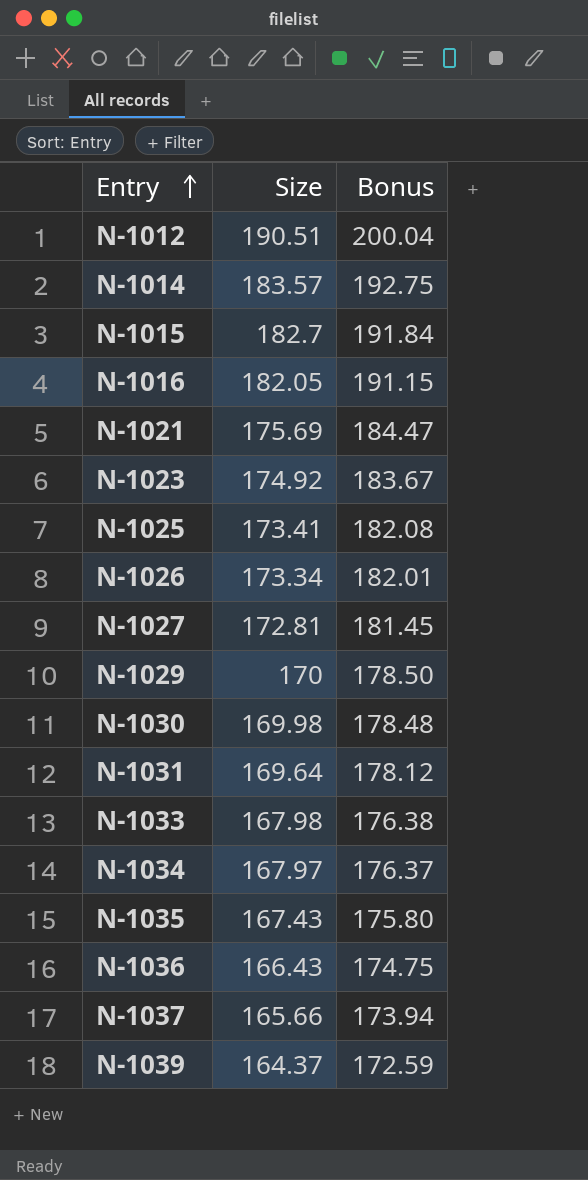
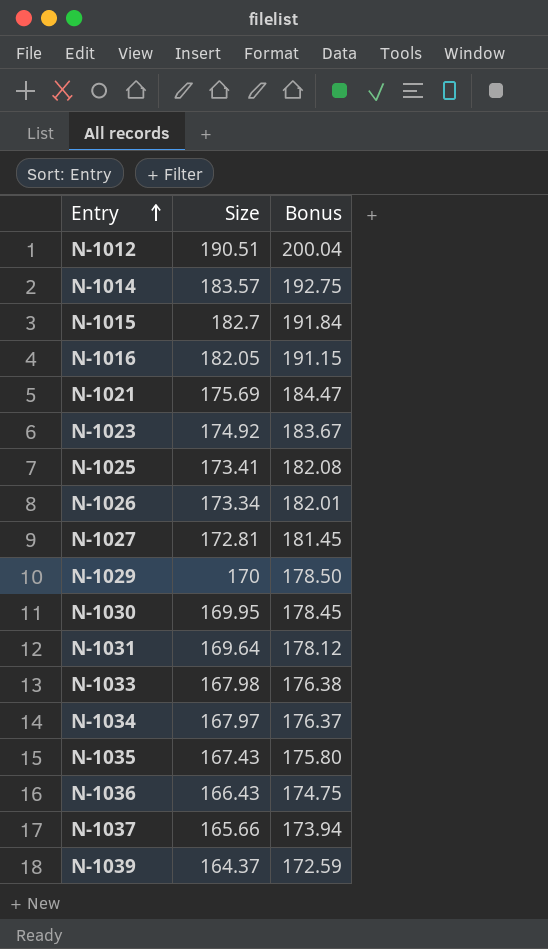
N-1030 | Size: 169.98 -> 169.95
N-1030 | Bonus: 178.48 -> 178.45

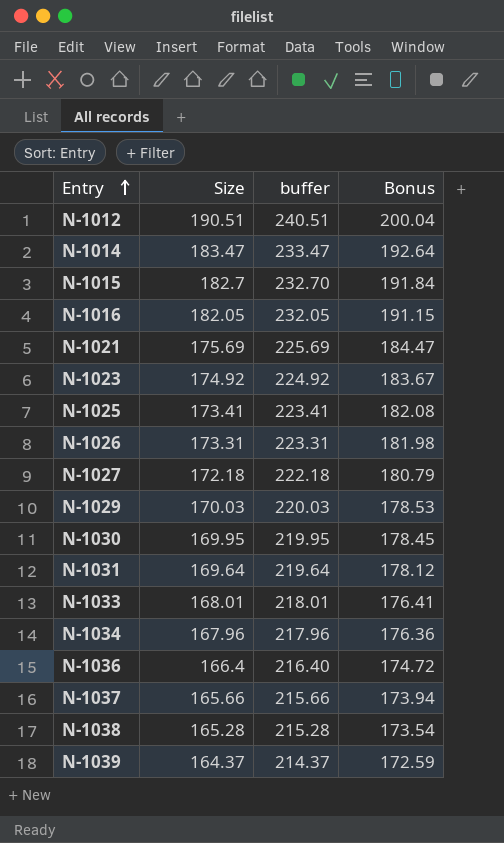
column buffer | formula: none -> [Size] + 50
row N-1035: 167.43 | 175.80 -> none
N-1014 | Size: 183.57 -> 183.47
N-1014 | Bonus: 192.75 -> 192.64
N-1026 | Size: 173.34 -> 173.31
N-1026 | Bonus: 182.01 -> 181.98
N-1027 | Size: 172.81 -> 172.18
N-1027 | Bonus: 181.45 -> 180.79
N-1029 | Size: 170 -> 170.03
N-1029 | Bonus: 178.50 -> 178.53
N-1033 | Size: 167.98 -> 168.01
N-1033 | Bonus: 176.38 -> 176.41
N-1034 | Size: 167.97 -> 167.96
N-1034 | Bonus: 176.37 -> 176.36
N-1036 | Size: 166.43 -> 166.4
N-1036 | Bonus: 174.75 -> 174.72
row N-1038: none -> 165.28 | 215.28 | 173.54

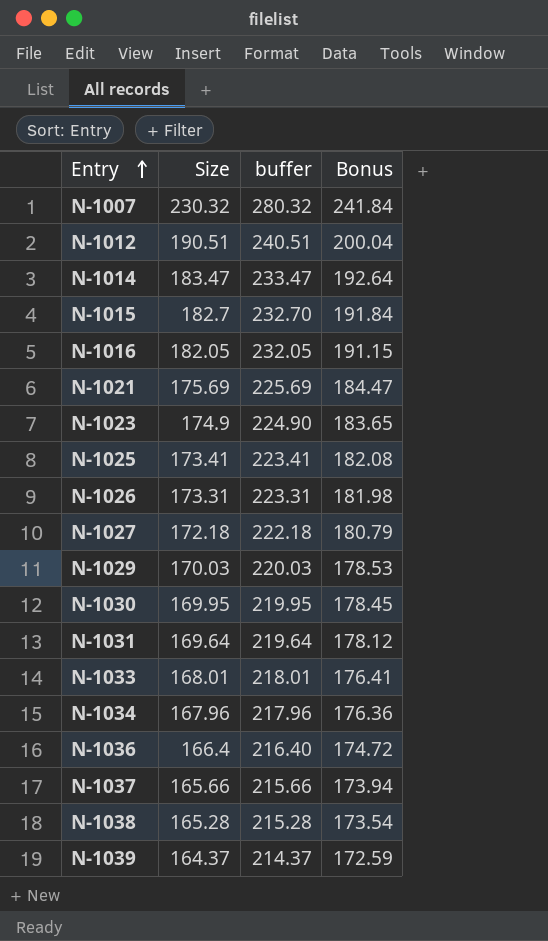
row N-1007: none -> 230.32 | 280.32 | 241.84
N-1023 | Size: 174.92 -> 174.9
N-1023 | buffer: 224.92 -> 224.90
N-1023 | Bonus: 183.67 -> 183.65

